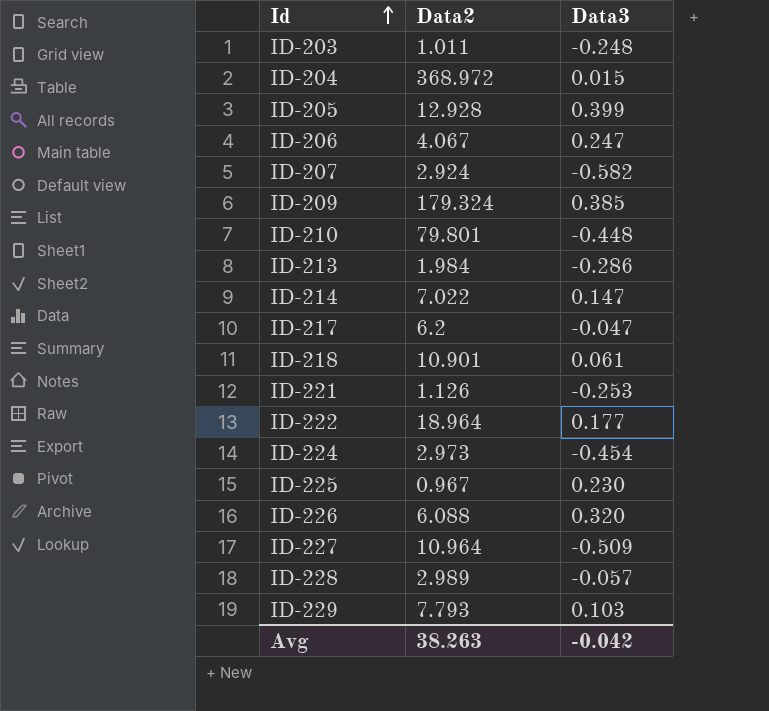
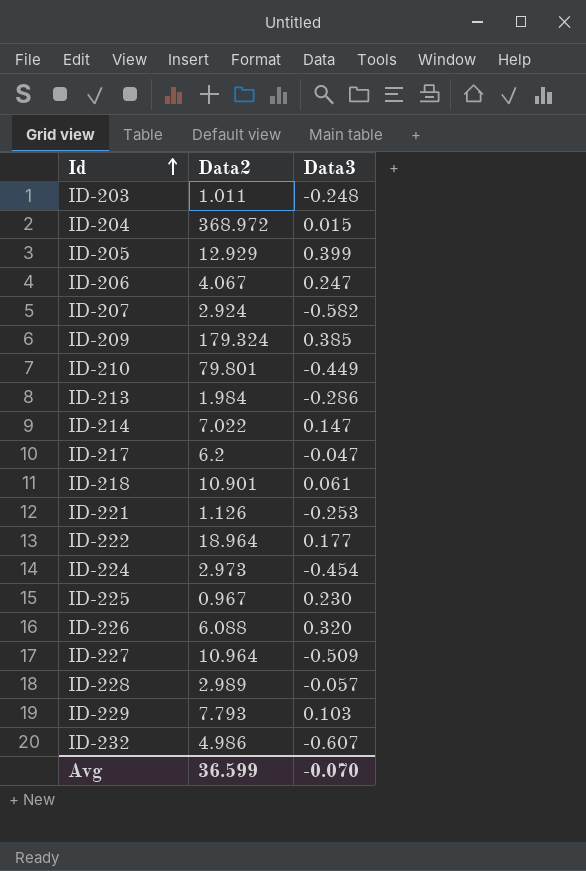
ID-205 | Data2: 12.928 -> 12.929
ID-210 | Data3: -0.448 -> -0.449
row ID-232: none -> 4.986 | -0.607
Avg | Data2: 38.263 -> 36.599
Avg | Data3: -0.042 -> -0.070

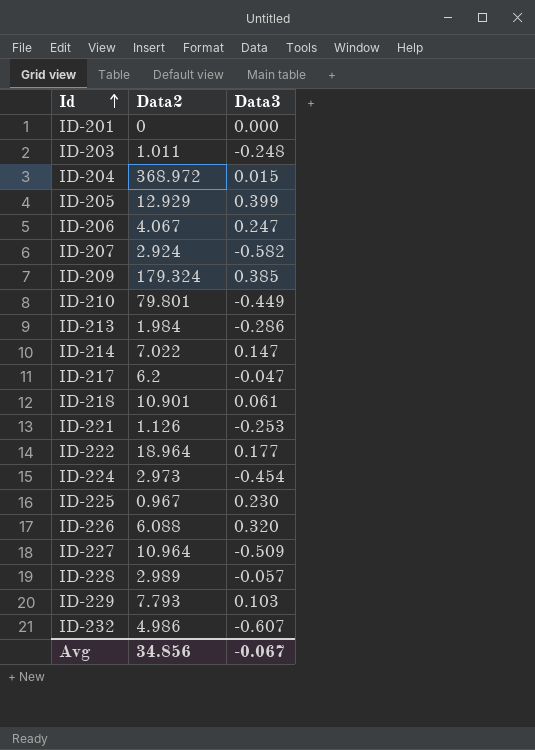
row ID-201: none -> 0 | 0.000
Avg | Data2: 36.599 -> 34.856
Avg | Data3: -0.070 -> -0.067

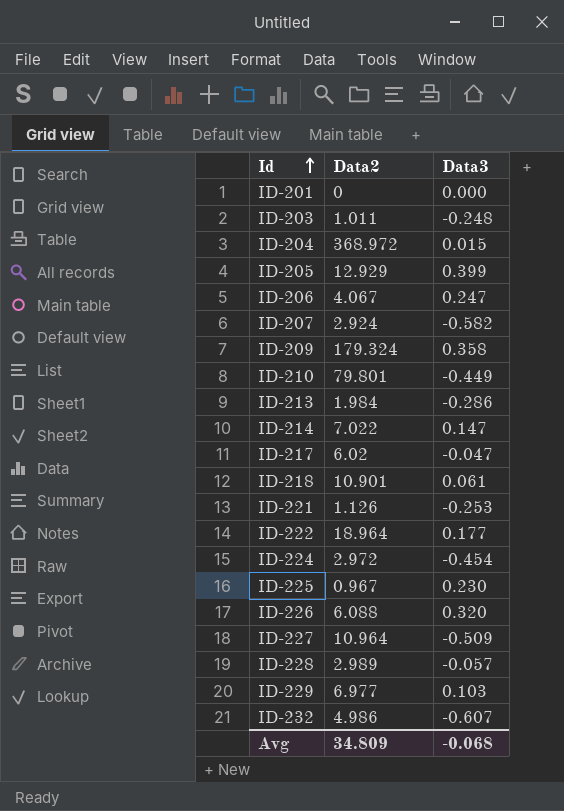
ID-209 | Data3: 0.385 -> 0.358
ID-217 | Data2: 6.2 -> 6.02
ID-224 | Data2: 2.973 -> 2.972
ID-229 | Data2: 7.793 -> 6.977
Avg | Data2: 34.856 -> 34.809
Avg | Data3: -0.067 -> -0.068

